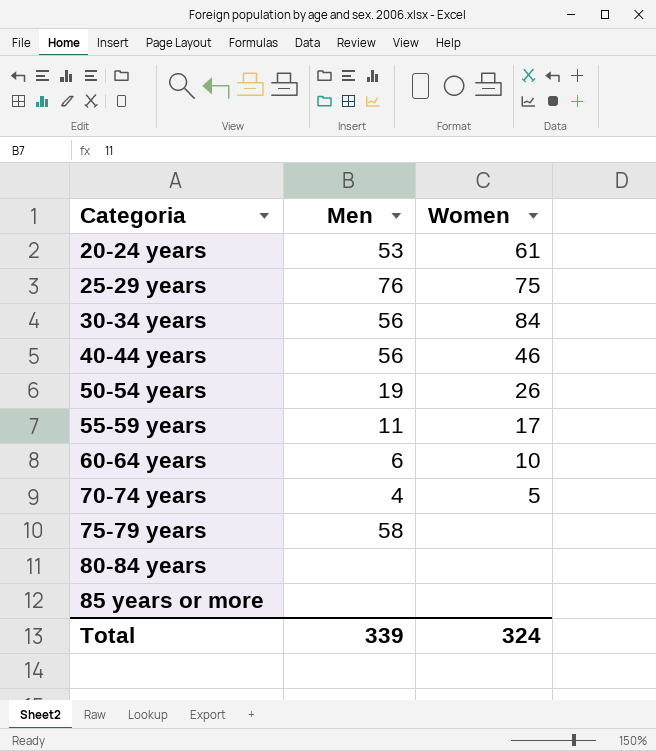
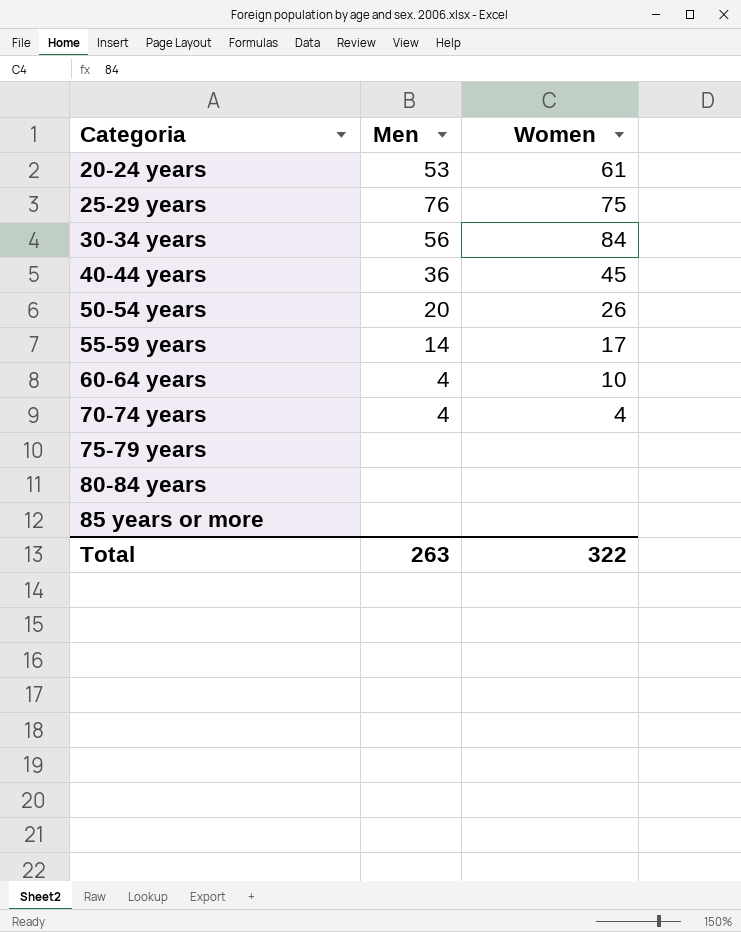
40-44 years | Men: 56 -> 36
40-44 years | Women: 46 -> 45
50-54 years | Men: 19 -> 20
55-59 years | Men: 11 -> 14
60-64 years | Men: 6 -> 4
70-74 years | Women: 5 -> 4
75-79 years | Men: 58 -> none
Total | Men: 339 -> 263
Total | Women: 324 -> 322

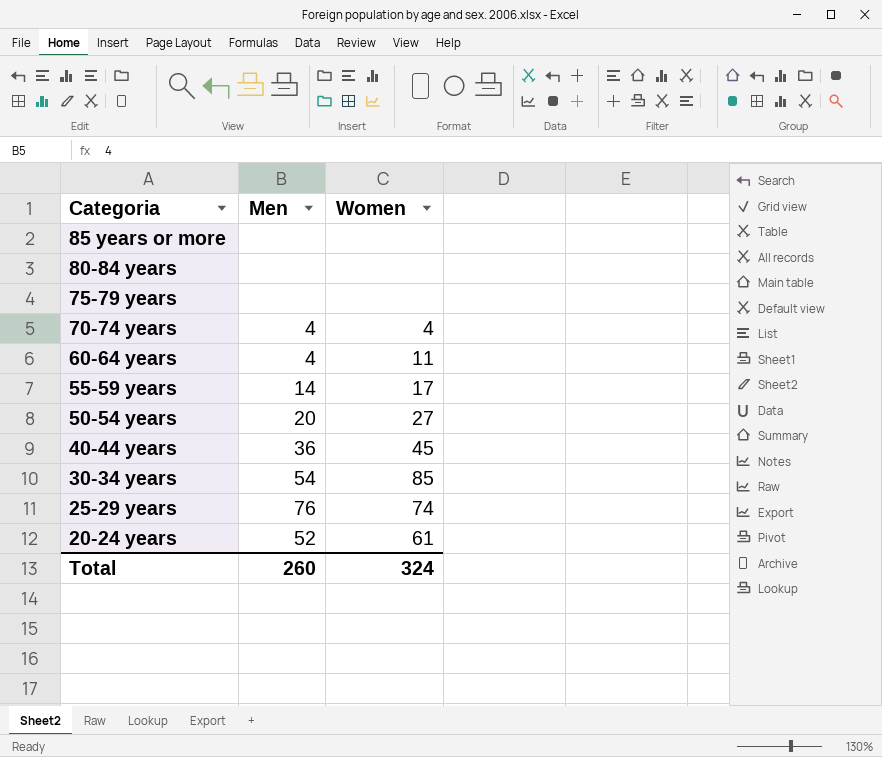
row order: Categoria ascending -> Categoria descending
60-64 years | Women: 10 -> 11
50-54 years | Women: 26 -> 27
30-34 years | Men: 56 -> 54
30-34 years | Women: 84 -> 85
25-29 years | Women: 75 -> 74
20-24 years | Men: 53 -> 52
Total | Men: 263 -> 260
Total | Women: 322 -> 324

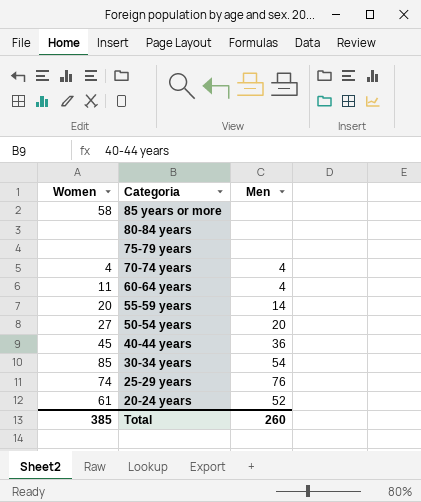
column Women | position: 3 -> 1
85 years or more | Women: none -> 58
55-59 years | Women: 17 -> 20
Total | Women: 324 -> 385

